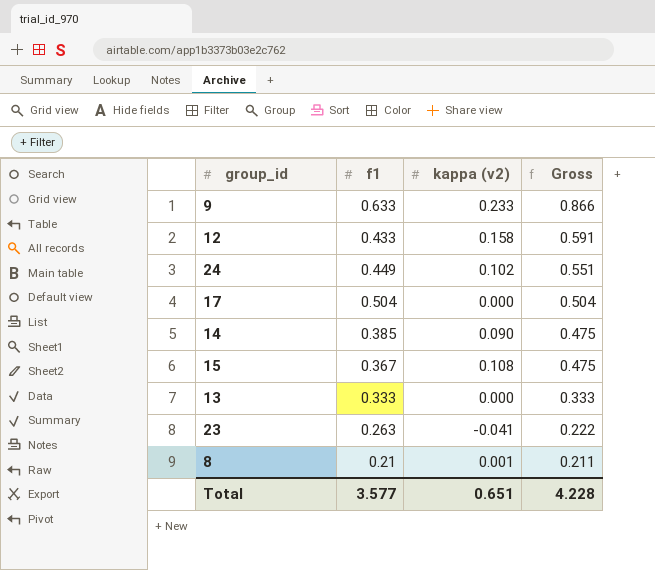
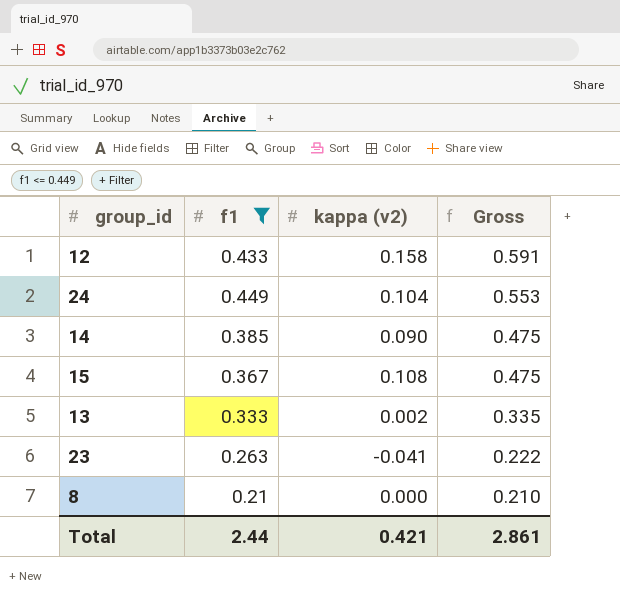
filter: none -> f1 <= 0.449
24 | kappa (v2): 0.102 -> 0.104
24 | Gross: 0.551 -> 0.553
13 | kappa (v2): 0.000 -> 0.002
13 | Gross: 0.333 -> 0.335
8 | kappa (v2): 0.001 -> 0.000
8 | Gross: 0.211 -> 0.210
Total | f1: 3.577 -> 2.44
Total | kappa (v2): 0.651 -> 0.421
Total | Gross: 4.228 -> 2.861

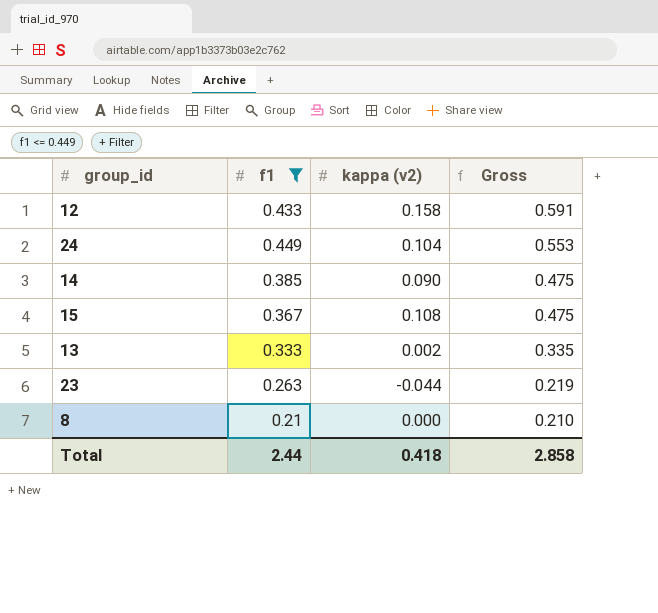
23 | kappa (v2): -0.041 -> -0.044
23 | Gross: 0.222 -> 0.219
Total | kappa (v2): 0.421 -> 0.418
Total | Gross: 2.861 -> 2.858

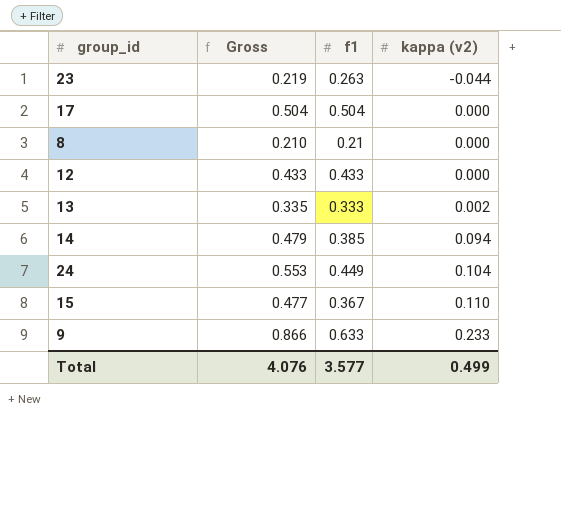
filter: f1 <= 0.449 -> none
row order: Gross descending -> kappa (v2) ascending
column Gross | position: 4 -> 2
12 | Gross: 0.591 -> 0.433
12 | kappa (v2): 0.158 -> 0.000
14 | Gross: 0.475 -> 0.479
14 | kappa (v2): 0.090 -> 0.094
15 | Gross: 0.475 -> 0.477
15 | kappa (v2): 0.108 -> 0.110
Total | Gross: 2.858 -> 4.076
Total | f1: 2.44 -> 3.577
Total | kappa (v2): 0.418 -> 0.499

